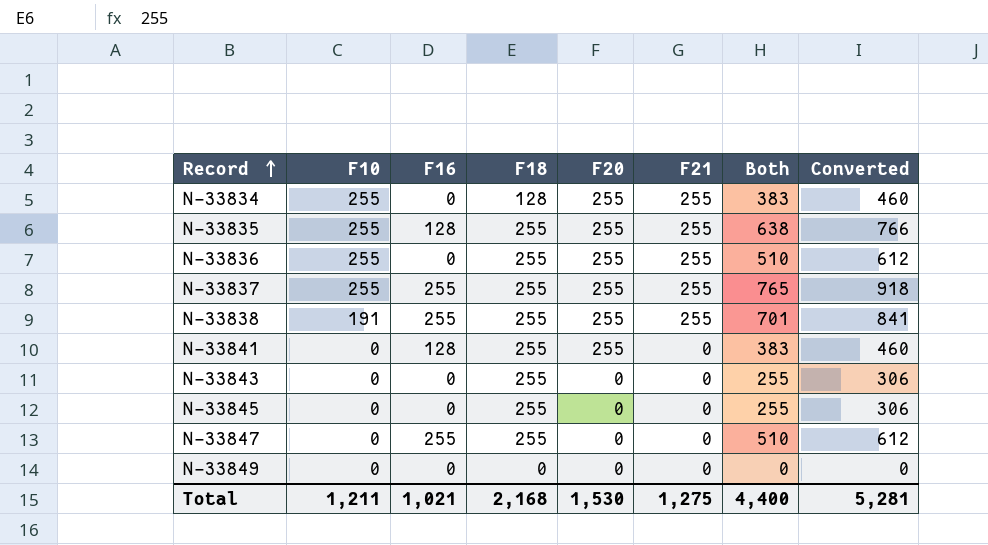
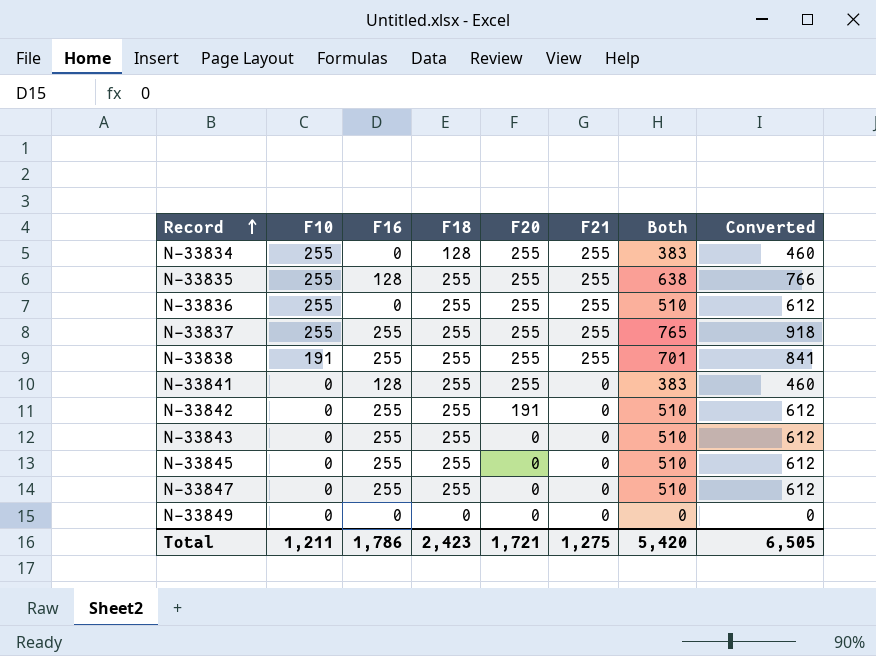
row N-33842: none -> 0 | 255 | 255 | 191 | 0 | 510 | 612
N-33843 | F16: 0 -> 255
N-33843 | Both: 255 -> 510
N-33843 | Converted: 306 -> 612
N-33845 | F16: 0 -> 255
N-33845 | Both: 255 -> 510
N-33845 | Converted: 306 -> 612
Total | F16: 1,021 -> 1,786
Total | F18: 2,168 -> 2,423
Total | F20: 1,530 -> 1,721
Total | Both: 4,400 -> 5,420
Total | Converted: 5,281 -> 6,505

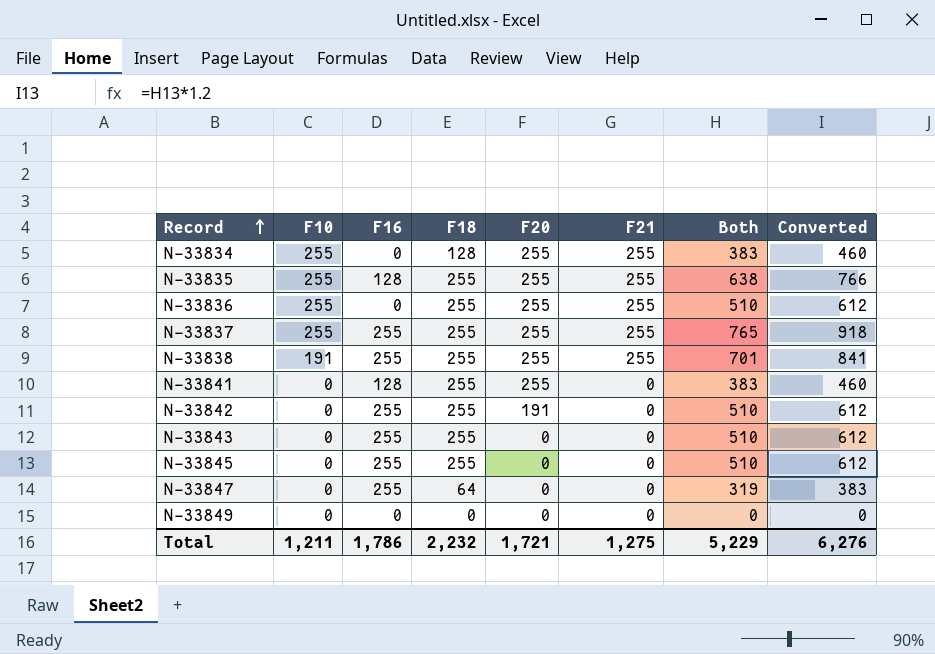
N-33847 | F18: 255 -> 64
N-33847 | Both: 510 -> 319
N-33847 | Converted: 612 -> 383
Total | F18: 2,423 -> 2,232
Total | Both: 5,420 -> 5,229
Total | Converted: 6,505 -> 6,276

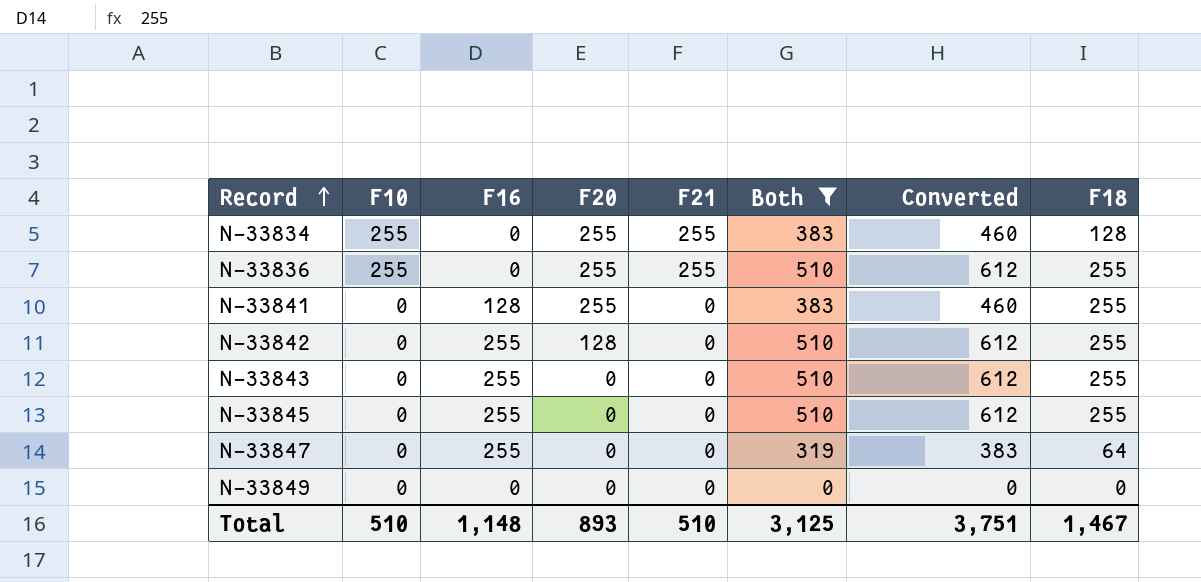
filter: none -> Both <= 510
column F18 | position: 4 -> 8
N-33842 | F20: 191 -> 128
Total | F10: 1,211 -> 510
Total | F16: 1,786 -> 1,148
Total | F20: 1,721 -> 893
Total | F21: 1,275 -> 510
Total | Both: 5,229 -> 3,125
Total | Converted: 6,276 -> 3,751
Total | F18: 2,232 -> 1,467

